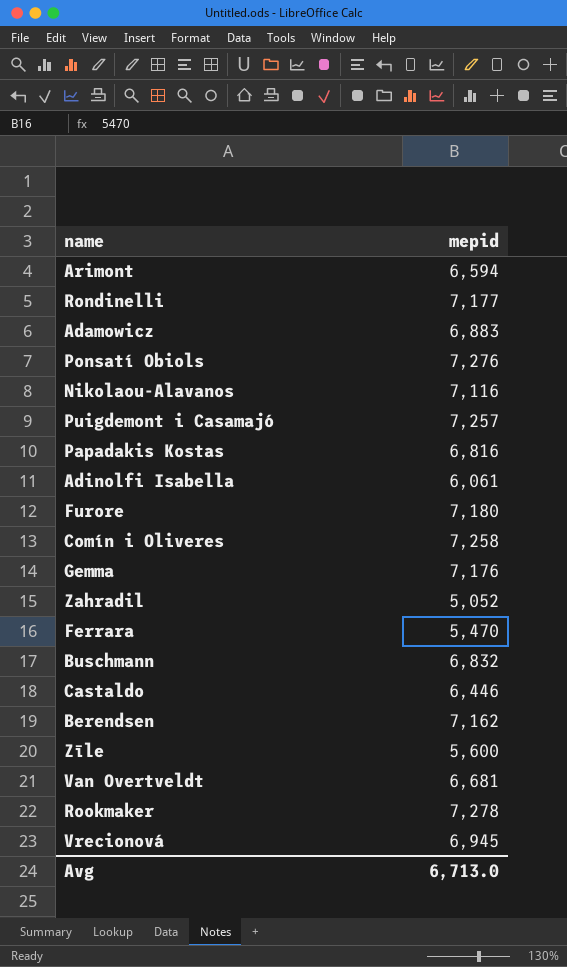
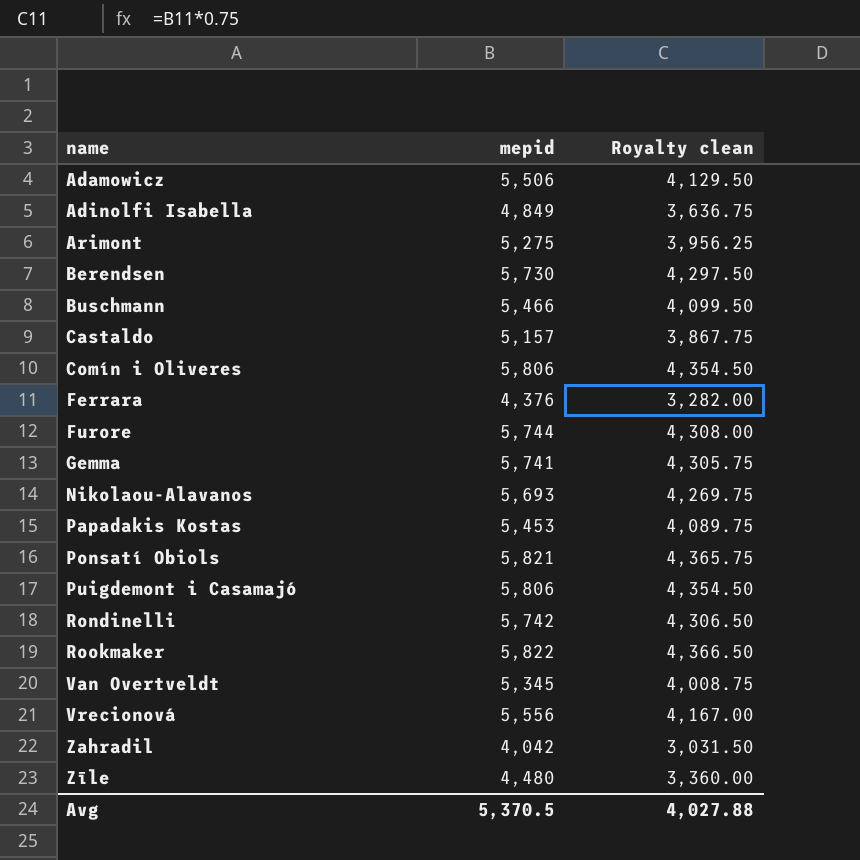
row order: none -> name ascending
column Royalty clean | formula: none -> [mepid] * 0.75
Adamowicz | mepid: 6,883 -> 5,506
Adinolfi Isabella | mepid: 6,061 -> 4,849
Arimont | mepid: 6,594 -> 5,275
Berendsen | mepid: 7,162 -> 5,730
Buschmann | mepid: 6,832 -> 5,466
Castaldo | mepid: 6,446 -> 5,157
Comín i Oliveres | mepid: 7,258 -> 5,806
Ferrara | mepid: 5,470 -> 4,376
Furore | mepid: 7,180 -> 5,744
Gemma | mepid: 7,176 -> 5,741
Nikolaou-Alavanos | mepid: 7,116 -> 5,693
Papadakis Kostas | mepid: 6,816 -> 5,453
Ponsatí Obiols | mepid: 7,276 -> 5,821
Puigdemont i Casamajó | mepid: 7,257 -> 5,806
Rondinelli | mepid: 7,177 -> 5,742
Rookmaker | mepid: 7,278 -> 5,822
Van Overtveldt | mepid: 6,681 -> 5,345
Vrecionová | mepid: 6,945 -> 5,556
Zahradil | mepid: 5,052 -> 4,042
Zīle | mepid: 5,600 -> 4,480
Avg | mepid: 6,713.0 -> 5,370.5

